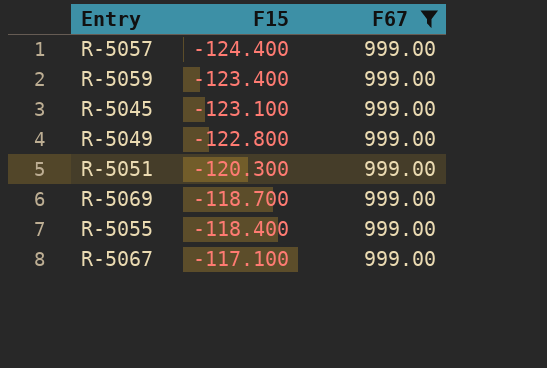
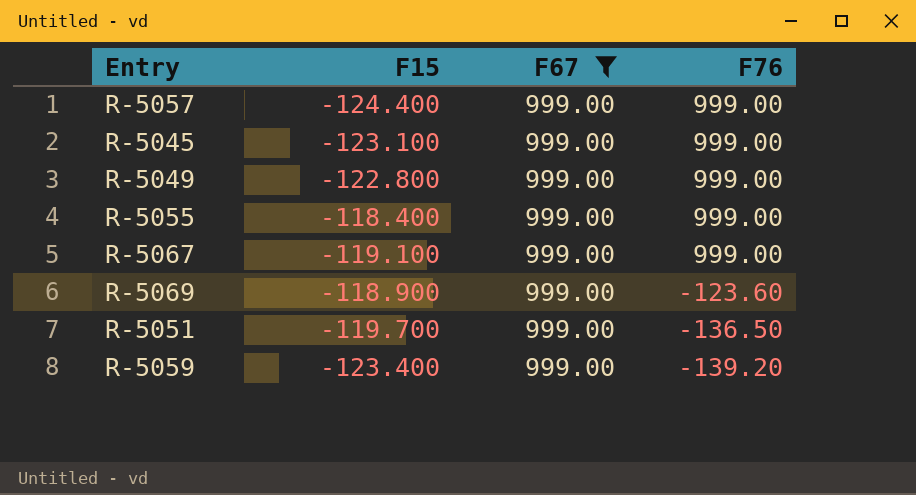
row order: F15 ascending -> F76 descending
column F76 | position: none -> 4
R-5067 | F15: -117.100 -> -119.100
R-5069 | F15: -118.700 -> -118.900
R-5051 | F15: -120.300 -> -119.700

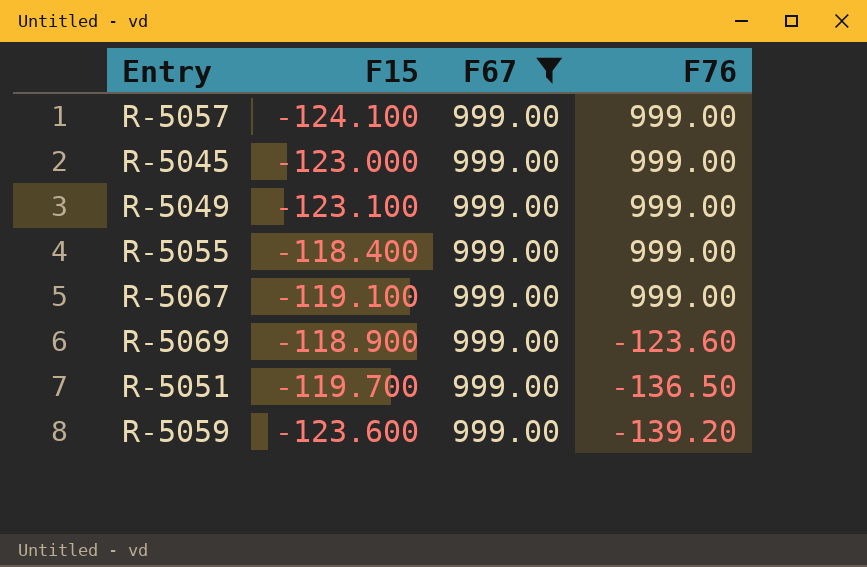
R-5057 | F15: -124.400 -> -124.100
R-5045 | F15: -123.100 -> -123.000
R-5049 | F15: -122.800 -> -123.100
R-5059 | F15: -123.400 -> -123.600

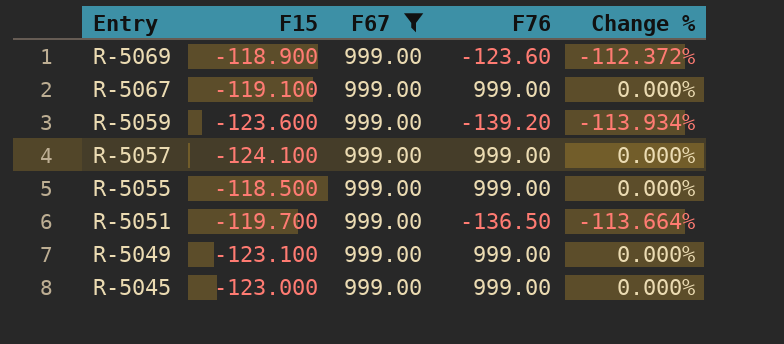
row order: F76 descending -> Entry descending
column Change % | formula: none -> ([F76] - [F67]) / [F67]
R-5055 | F15: -118.400 -> -118.500

